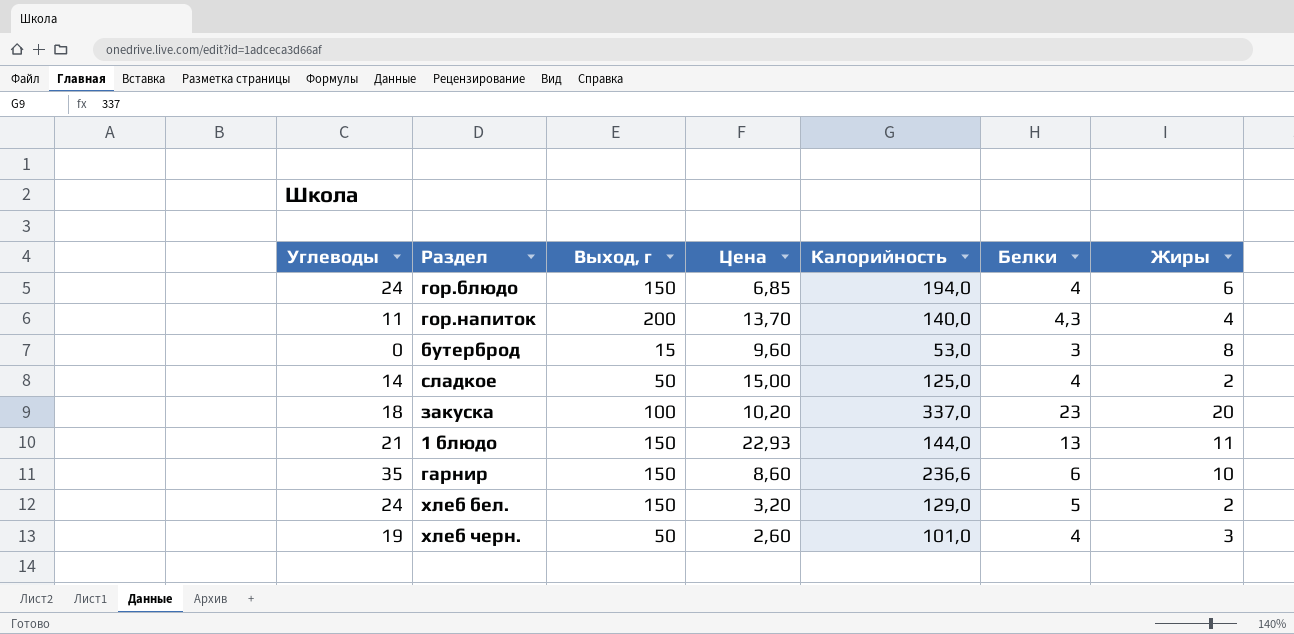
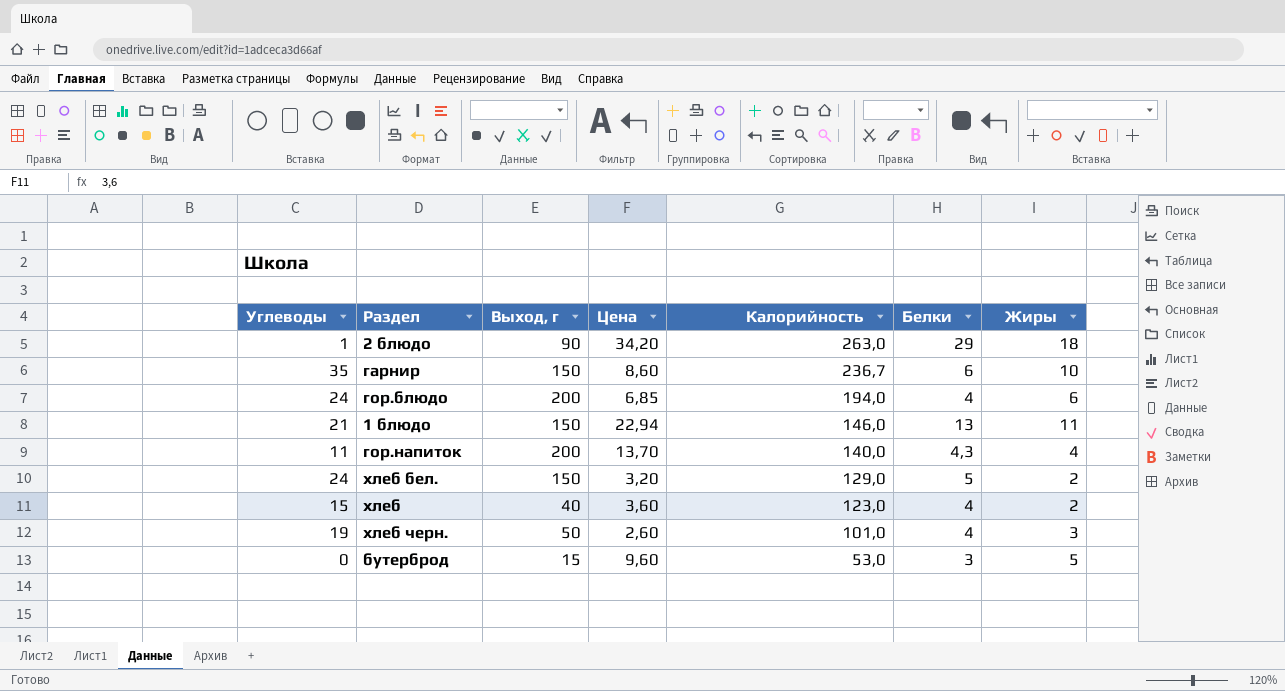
row order: none -> Калорийность descending
row сладкое: 14 | 50 | 15,00 | 125,0 | 4 | 2 -> none
row закуска: 18 | 100 | 10,20 | 337,0 | 23 | 20 -> none
row 2 блюдо: none -> 1 | 90 | 34,20 | 263,0 | 29 | 18
гарнир | Калорийность: 236,6 -> 236,7
гор.блюдо | Выход, г: 150 -> 200
1 блюдо | Цена: 22,93 -> 22,94
1 блюдо | Калорийность: 144,0 -> 146,0
row хлеб: none -> 15 | 40 | 3,60 | 123,0 | 4 | 2
бутерброд | Жиры: 8 -> 5

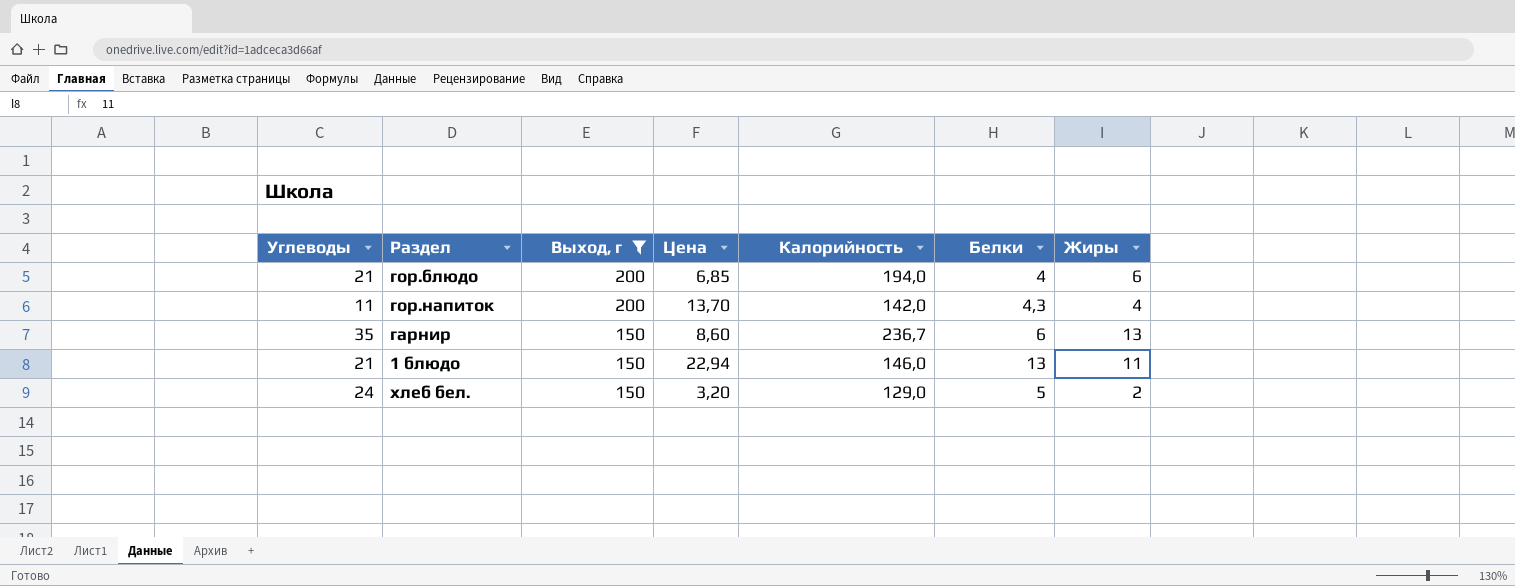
filter: none -> Выход, г >= 150
row order: Калорийность descending -> Выход, г descending
гор.блюдо | Углеводы: 24 -> 21
гор.напиток | Калорийность: 140,0 -> 142,0
гарнир | Жиры: 10 -> 13

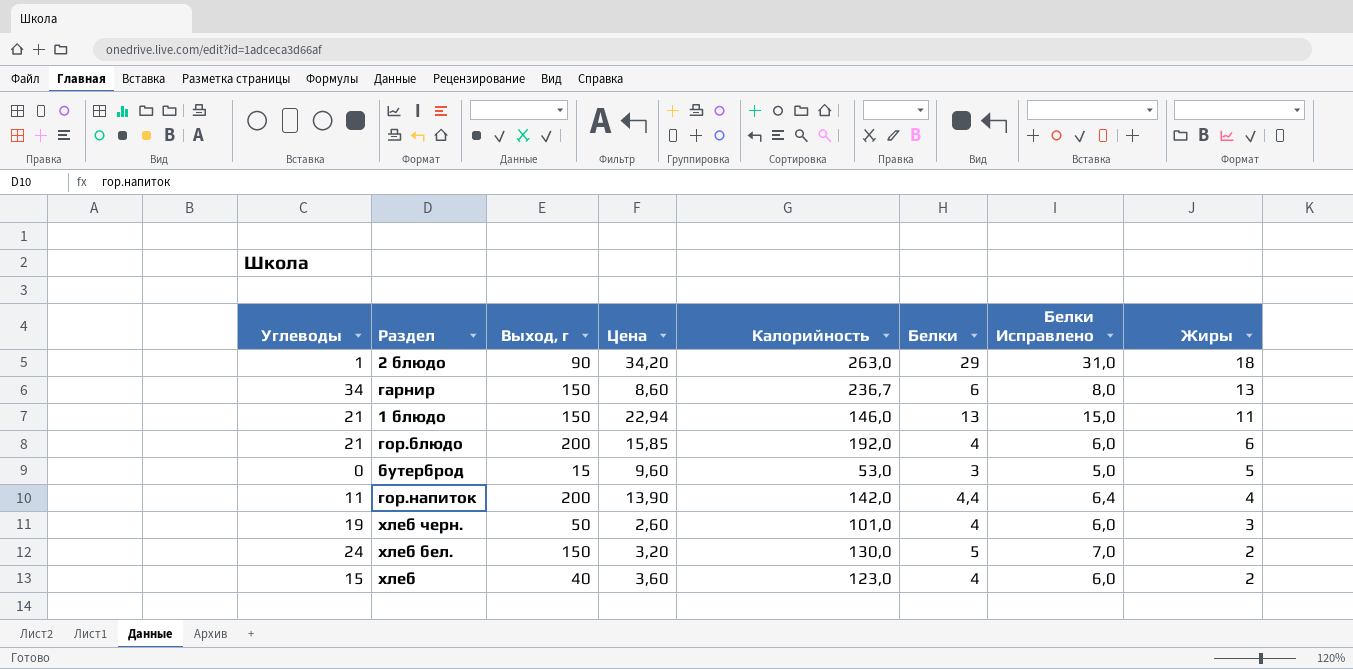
filter: Выход, г >= 150 -> none
row order: Выход, г descending -> Жиры descending
column Белки Исправлено | formula: none -> [Белки] + 2
гарнир | Углеводы: 35 -> 34
гор.блюдо | Цена: 6,85 -> 15,85
гор.блюдо | Калорийность: 194,0 -> 192,0
гор.напиток | Цена: 13,70 -> 13,90
гор.напиток | Белки: 4,3 -> 4,4
хлеб бел. | Калорийность: 129,0 -> 130,0

